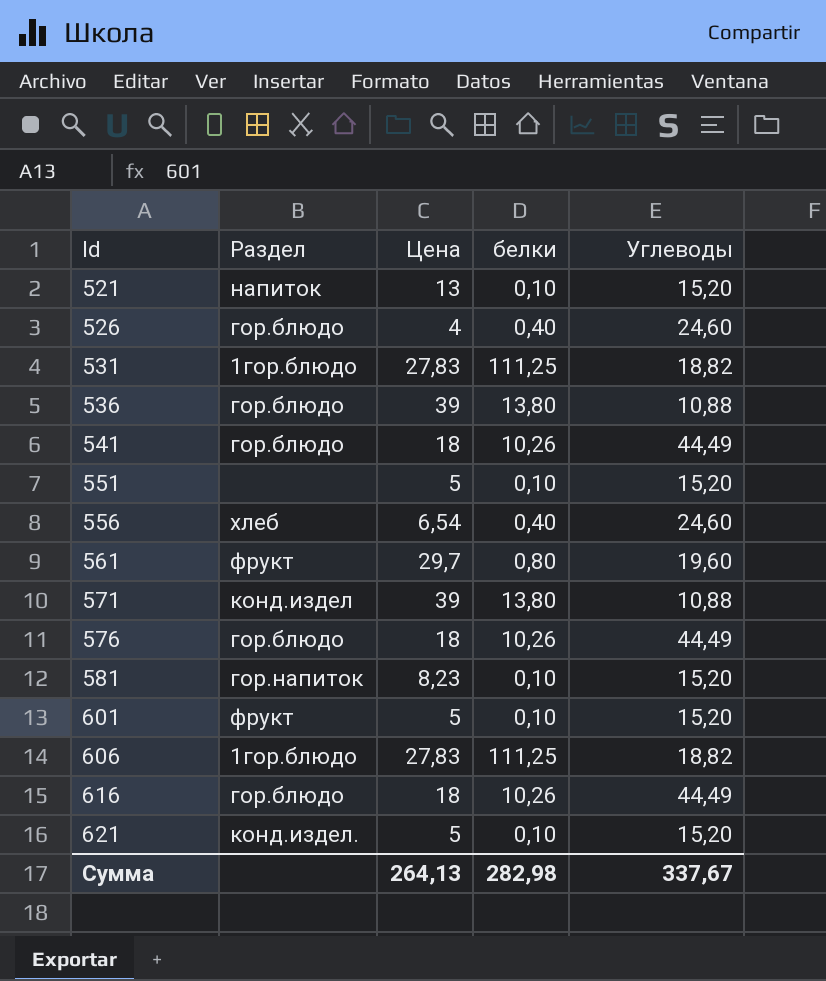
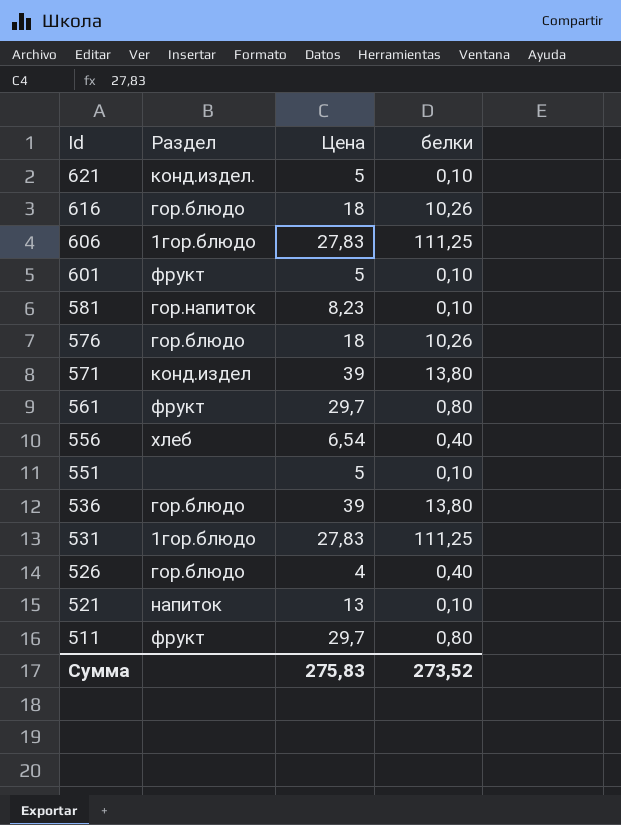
row order: Id ascending -> Id descending
column Углеводы | position: 5 -> none
row 541: гор.блюдо | 18 | 10,26 | 44,49 -> none
row 511: none -> фрукт | 29,7 | 0,80
Сумма | Цена: 264,13 -> 275,83
Сумма | белки: 282,98 -> 273,52

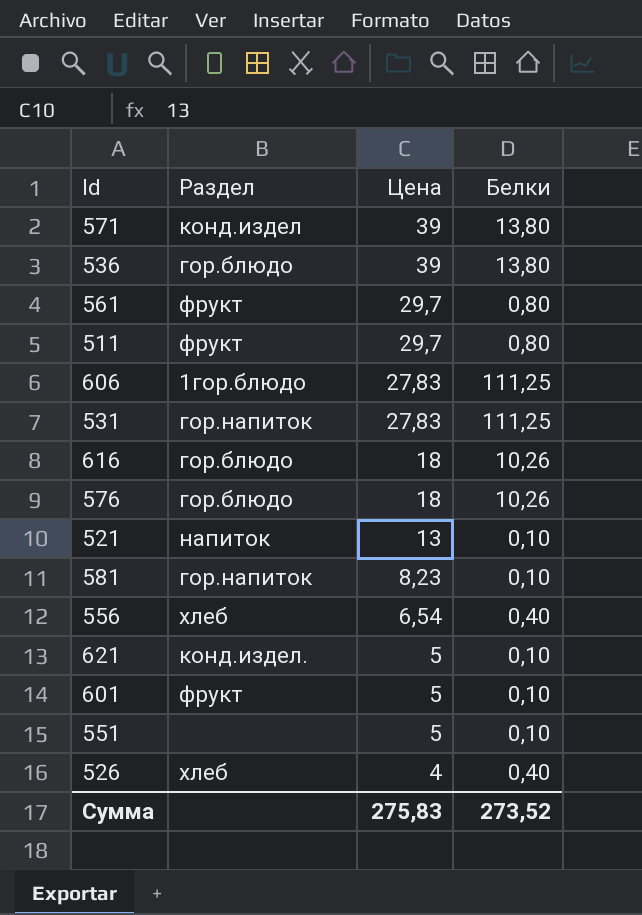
row order: Id descending -> Цена descending
column name: белки -> Белки
531 | Раздел: 1гор.блюдо -> гор.напиток
526 | Раздел: гор.блюдо -> хлеб

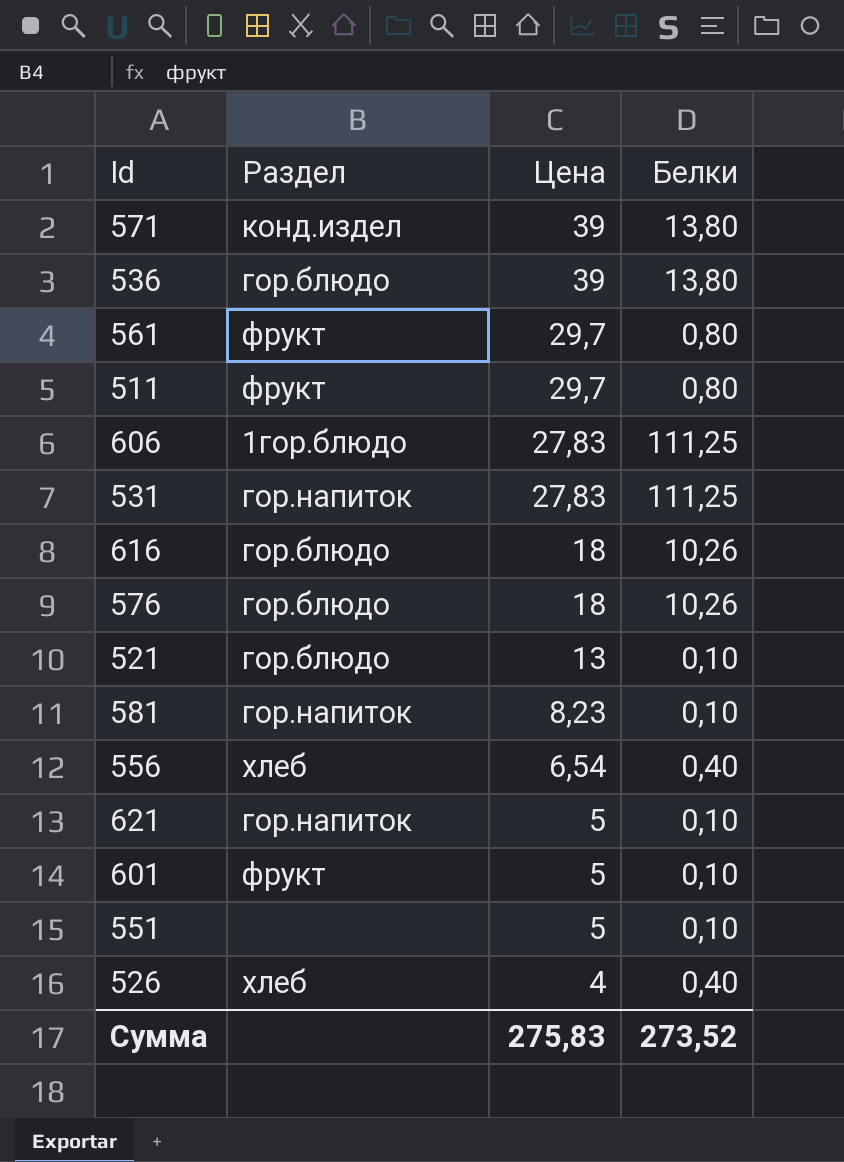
521 | Раздел: напиток -> гор.блюдо
621 | Раздел: конд.издел. -> гор.напиток

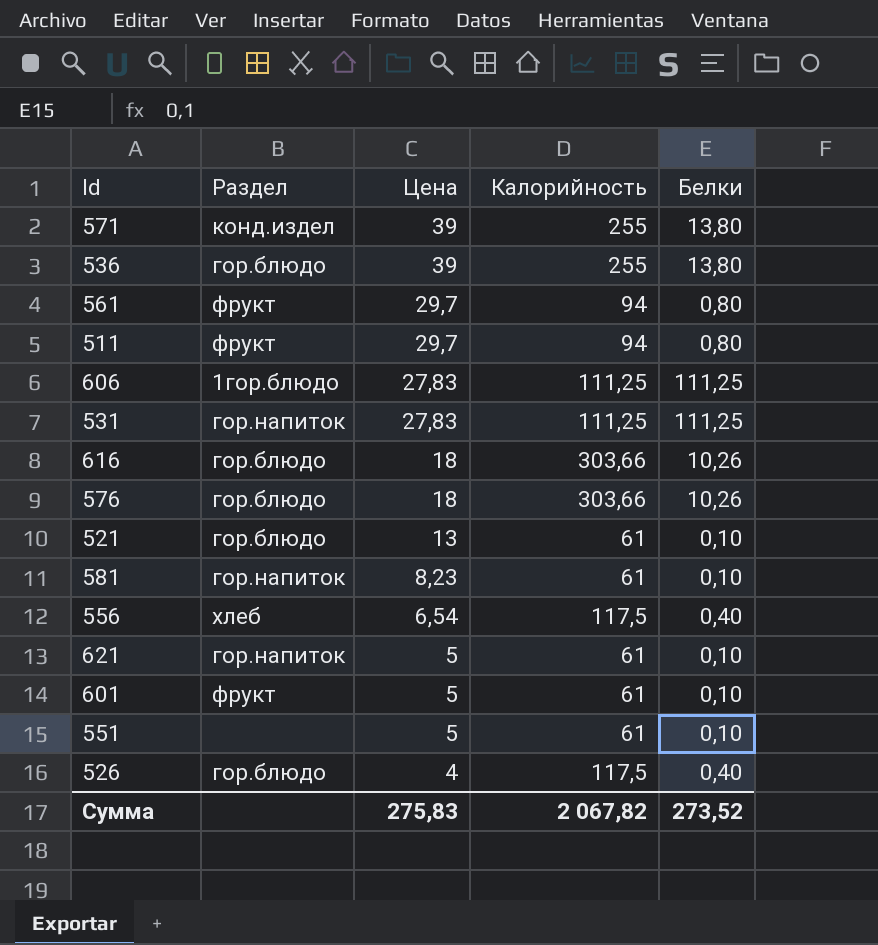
column Калорийность | position: none -> 4
526 | Раздел: хлеб -> гор.блюдо

